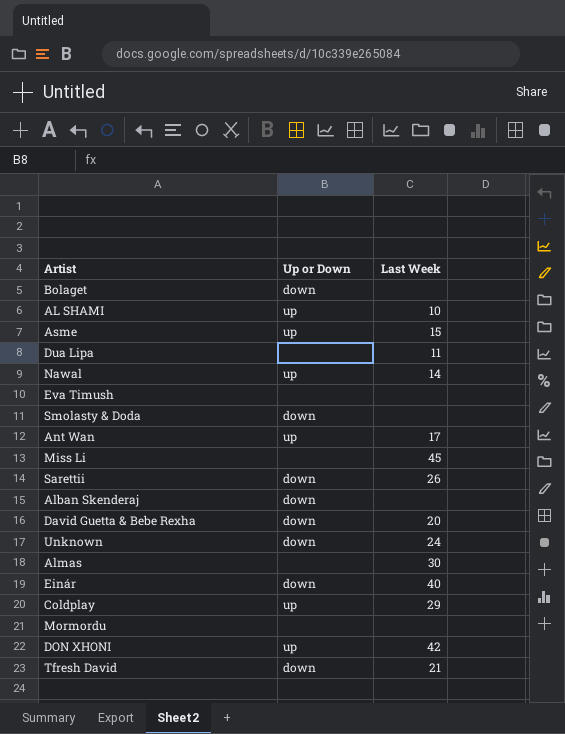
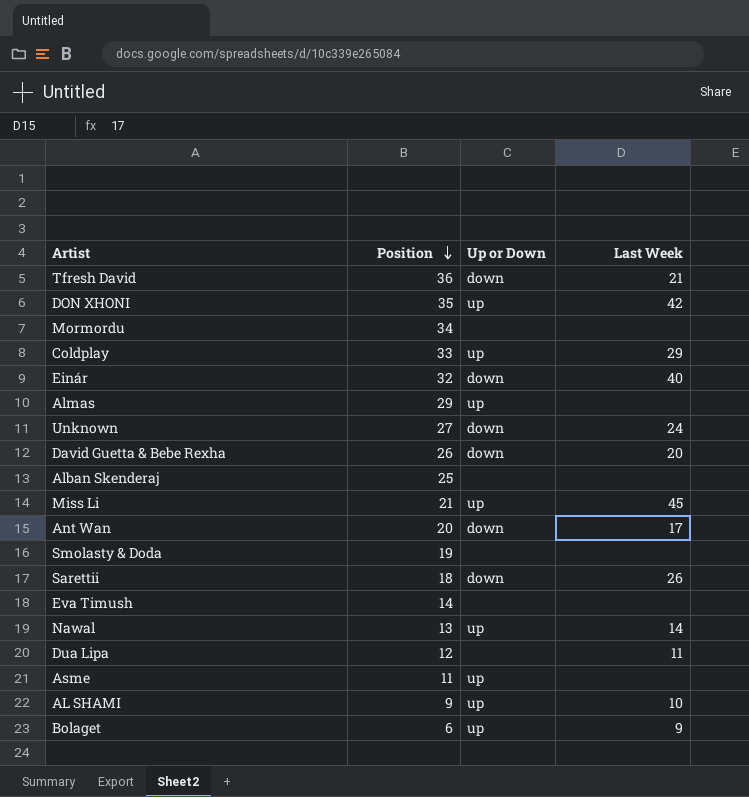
row order: none -> Position descending
column Position | position: none -> 2
Almas | Up or Down: none -> up
Almas | Last Week: 30 -> none
Alban Skenderaj | Up or Down: down -> none
Miss Li | Up or Down: none -> up
Ant Wan | Up or Down: up -> down
Smolasty & Doda | Up or Down: down -> none
Asme | Last Week: 15 -> none
Bolaget | Up or Down: down -> up
Bolaget | Last Week: none -> 9

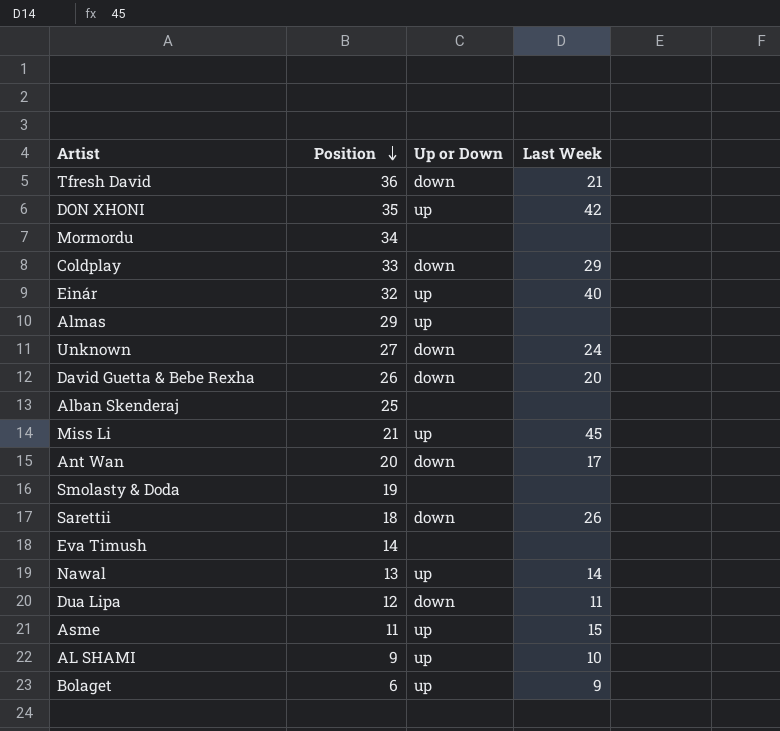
Coldplay | Up or Down: up -> down
Einár | Up or Down: down -> up
Dua Lipa | Up or Down: none -> down
Asme | Last Week: none -> 15

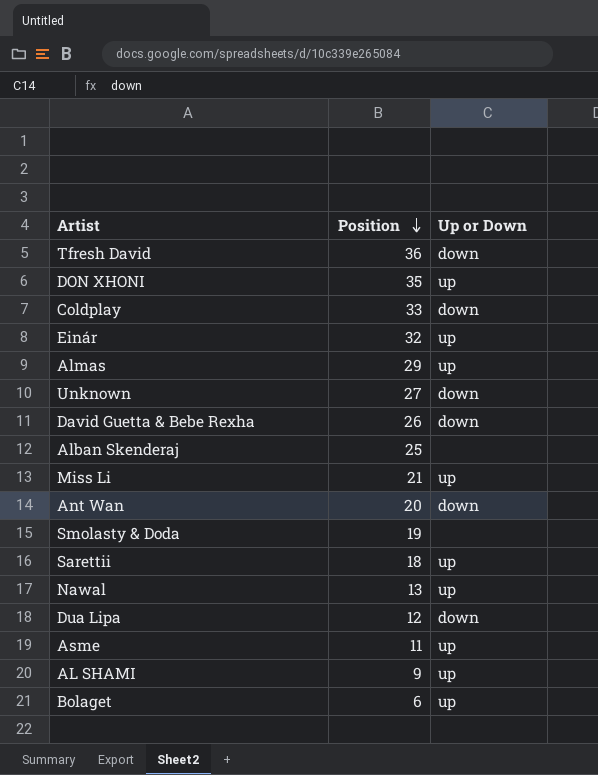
column Last Week | position: 4 -> none
row Mormordu: 34 | none | none -> none
row Eva Timush: 14 | none | none -> none
Sarettii | Up or Down: down -> up

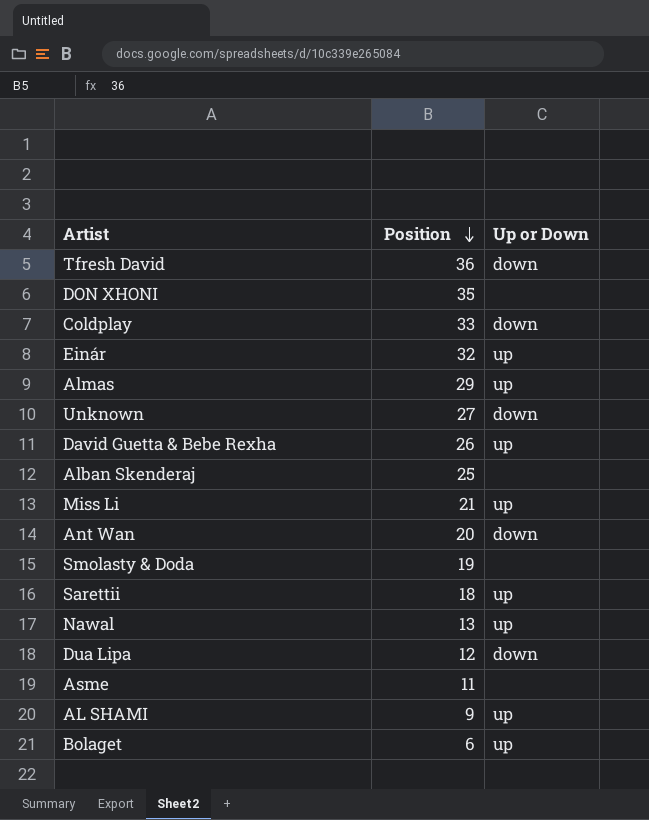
DON XHONI | Up or Down: up -> none
David Guetta & Bebe Rexha | Up or Down: down -> up
Asme | Up or Down: up -> none

